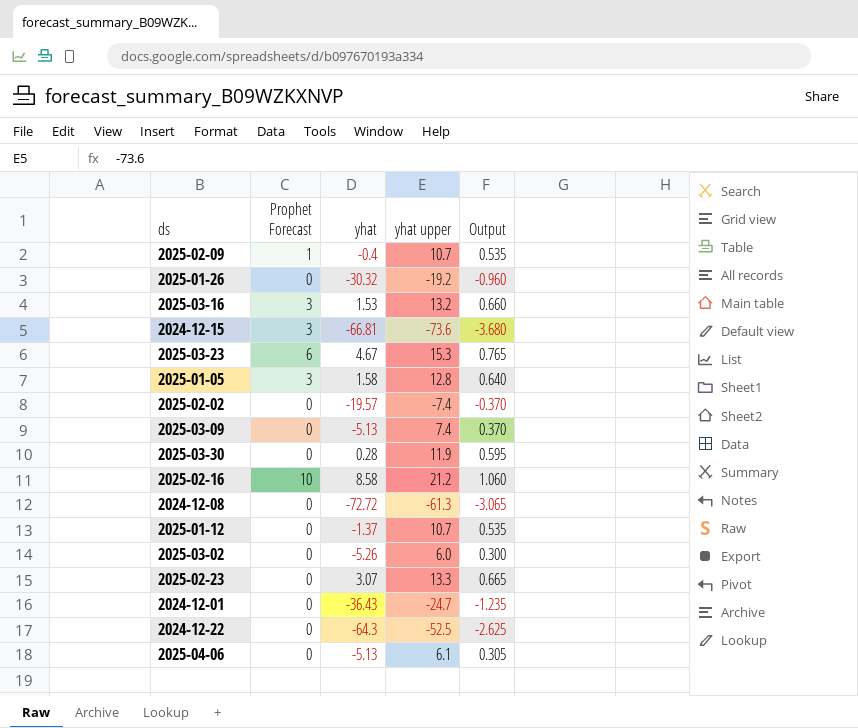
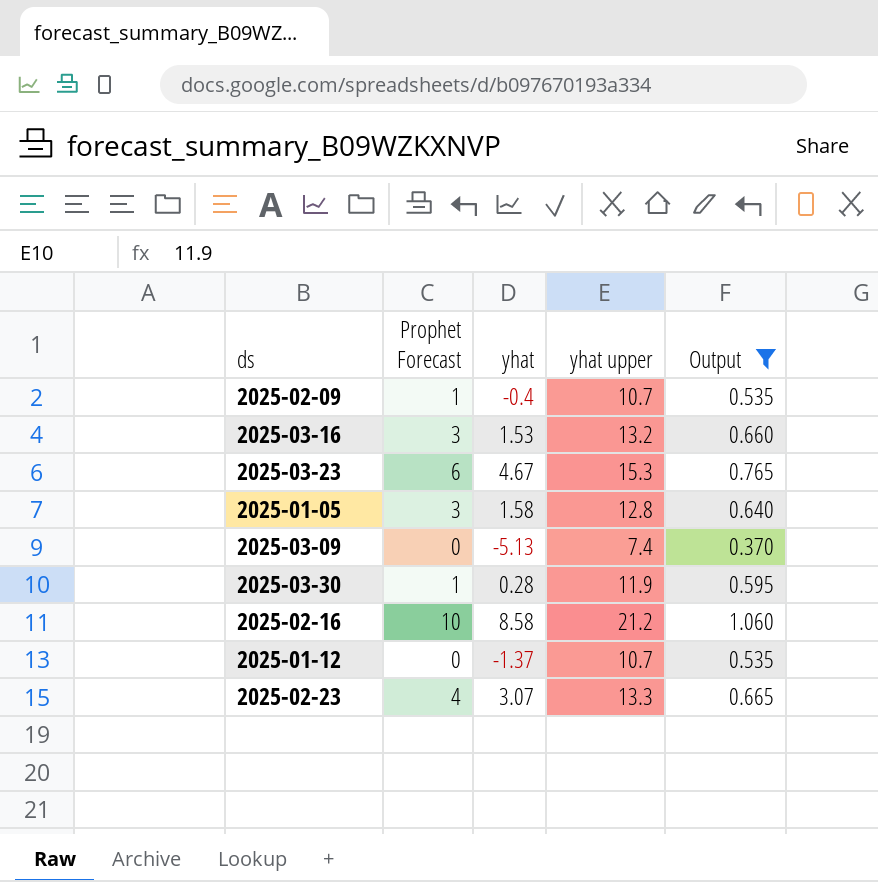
filter: none -> Output >= 0.370
2025-03-30 | Prophet Forecast: 0 -> 1
2025-02-23 | Prophet Forecast: 0 -> 4

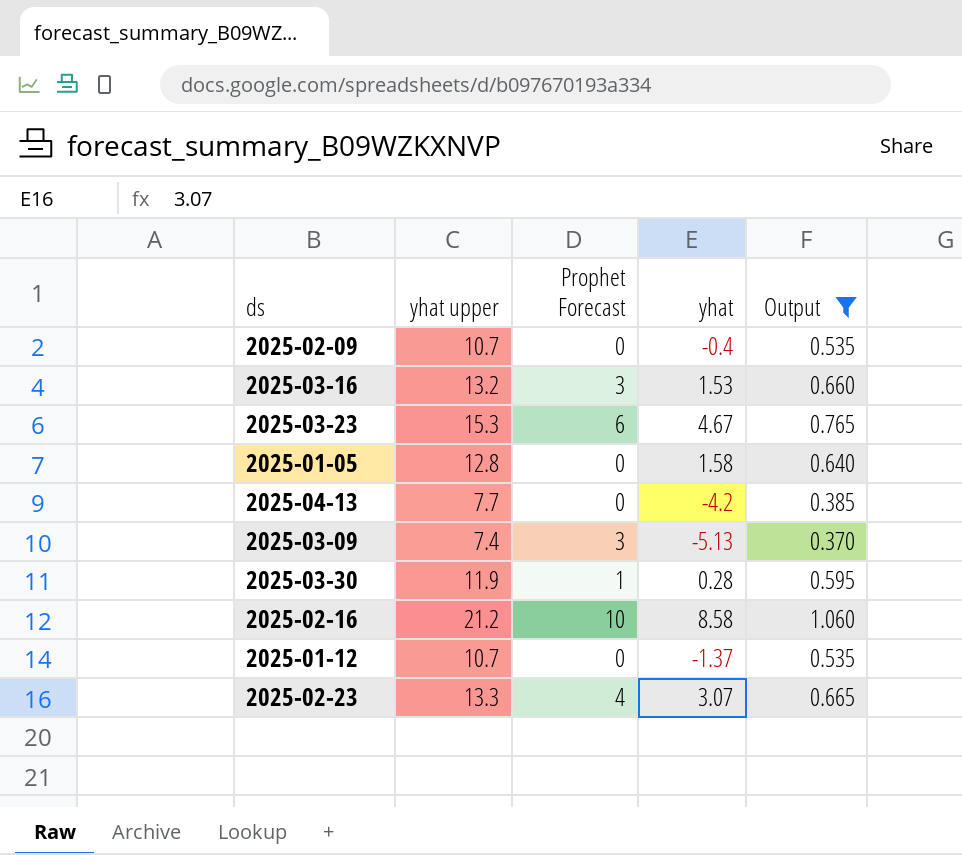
column yhat upper | position: 4 -> 2
2025-02-09 | Prophet Forecast: 1 -> 0
2025-01-05 | Prophet Forecast: 3 -> 0
row 2025-04-13: none -> 7.7 | 0 | -4.2 | 0.385
2025-03-09 | Prophet Forecast: 0 -> 3

